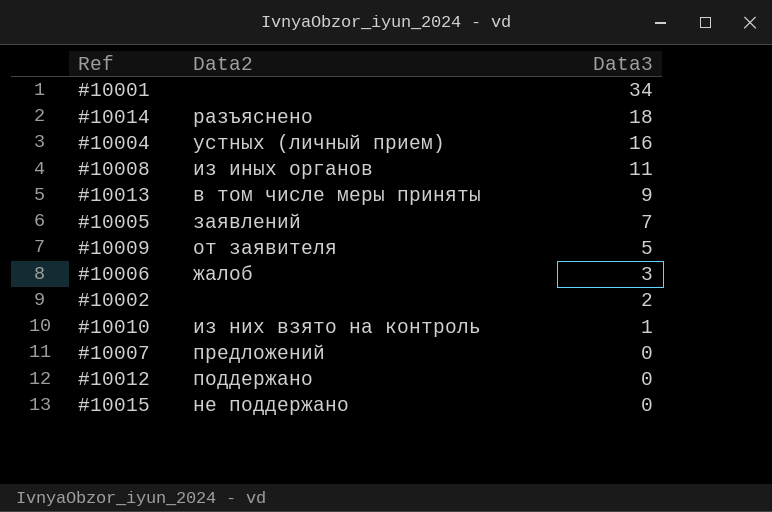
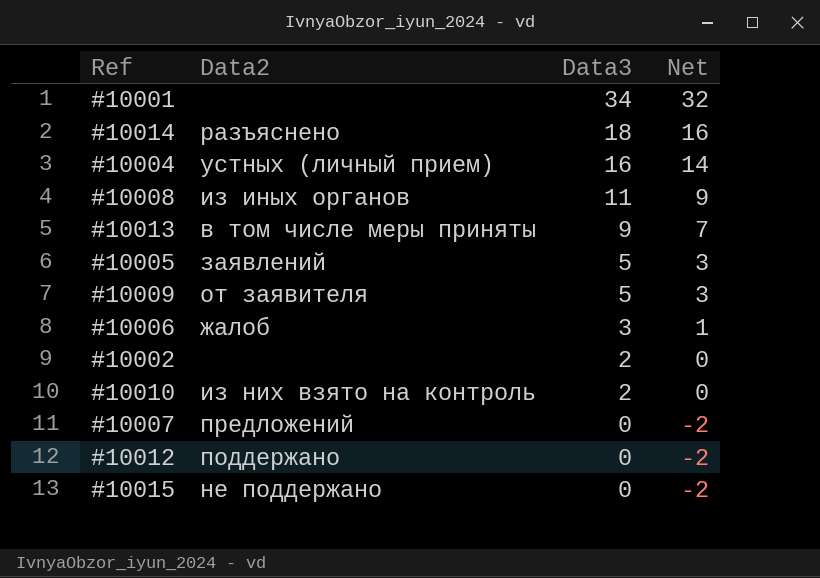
column Net | formula: none -> [Data3] - 2
#10005 | Data3: 7 -> 5
#10010 | Data3: 1 -> 2

